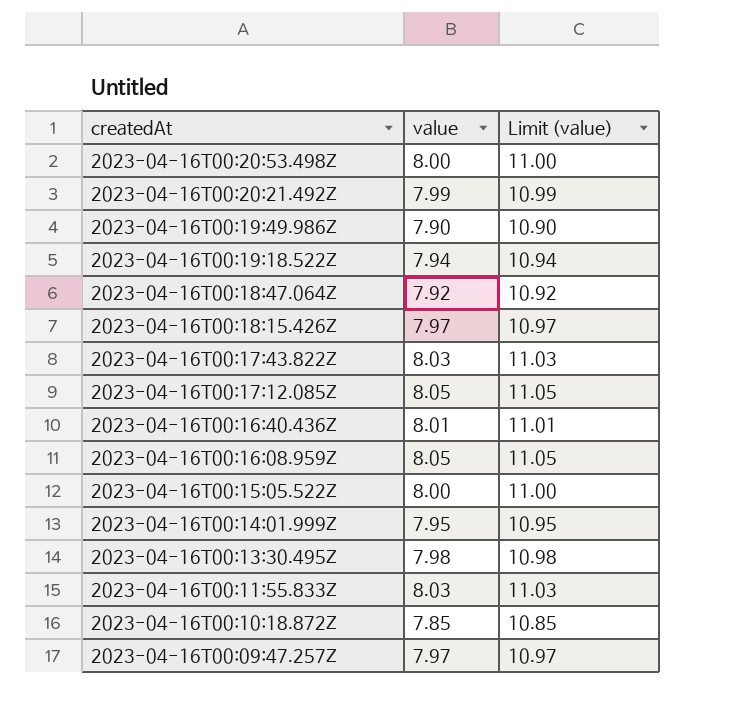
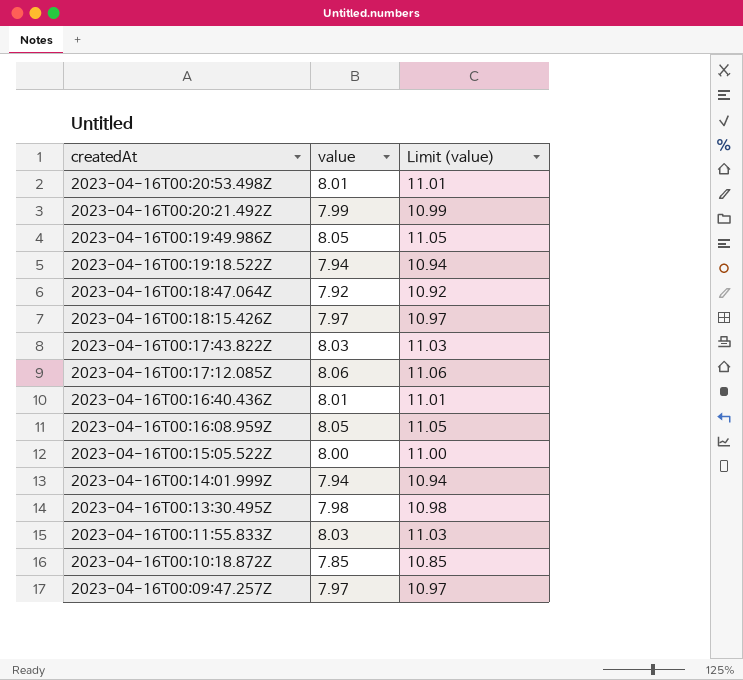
2023-04-16T00:20:53.498Z | value: 8.00 -> 8.01
2023-04-16T00:20:53.498Z | Limit (value): 11.00 -> 11.01
2023-04-16T00:19:49.986Z | value: 7.90 -> 8.05
2023-04-16T00:19:49.986Z | Limit (value): 10.90 -> 11.05
2023-04-16T00:17:12.085Z | value: 8.05 -> 8.06
2023-04-16T00:17:12.085Z | Limit (value): 11.05 -> 11.06
2023-04-16T00:14:01.999Z | value: 7.95 -> 7.94
2023-04-16T00:14:01.999Z | Limit (value): 10.95 -> 10.94

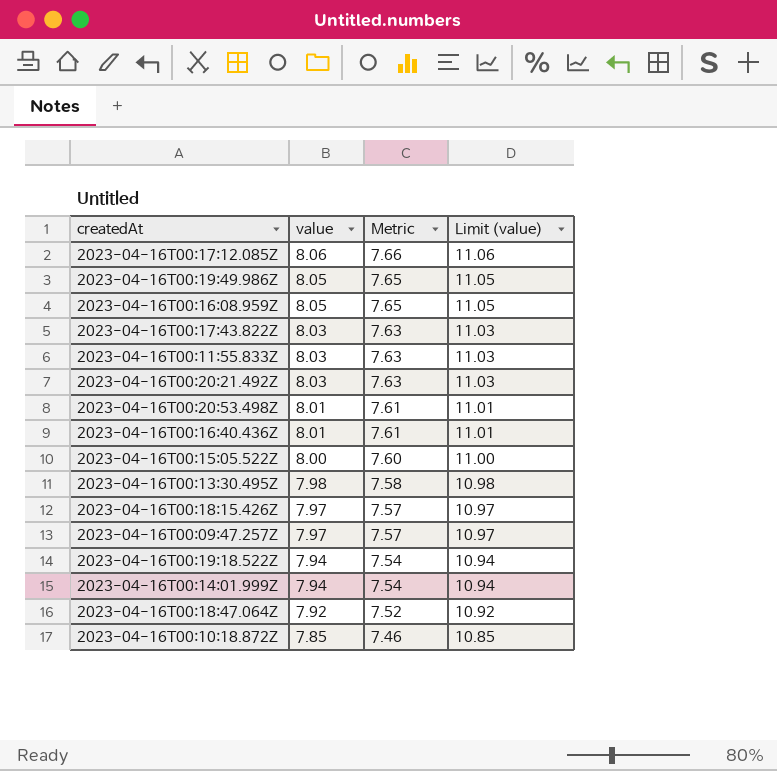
row order: createdAt descending -> value descending
column Metric | formula: none -> [value] * 0.95
2023-04-16T00:20:21.492Z | value: 7.99 -> 8.03
2023-04-16T00:20:21.492Z | Limit (value): 10.99 -> 11.03

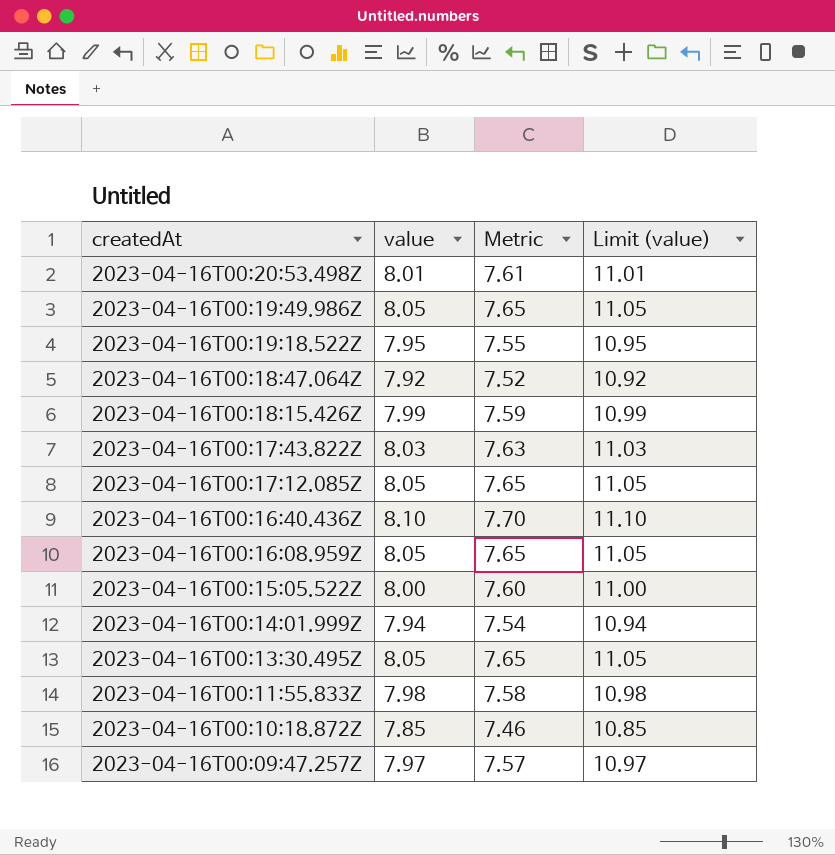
row order: value descending -> createdAt descending
row 2023-04-16T00:20:21.492Z: 8.03 | 7.63 | 11.03 -> none
2023-04-16T00:19:18.522Z | value: 7.94 -> 7.95
2023-04-16T00:19:18.522Z | Metric: 7.54 -> 7.55
2023-04-16T00:19:18.522Z | Limit (value): 10.94 -> 10.95
2023-04-16T00:18:15.426Z | value: 7.97 -> 7.99
2023-04-16T00:18:15.426Z | Metric: 7.57 -> 7.59
2023-04-16T00:18:15.426Z | Limit (value): 10.97 -> 10.99
2023-04-16T00:17:12.085Z | value: 8.06 -> 8.05
2023-04-16T00:17:12.085Z | Metric: 7.66 -> 7.65
2023-04-16T00:17:12.085Z | Limit (value): 11.06 -> 11.05
2023-04-16T00:16:40.436Z | value: 8.01 -> 8.10
2023-04-16T00:16:40.436Z | Metric: 7.61 -> 7.70
2023-04-16T00:16:40.436Z | Limit (value): 11.01 -> 11.10
2023-04-16T00:13:30.495Z | value: 7.98 -> 8.05
2023-04-16T00:13:30.495Z | Metric: 7.58 -> 7.65
2023-04-16T00:13:30.495Z | Limit (value): 10.98 -> 11.05
2023-04-16T00:11:55.833Z | value: 8.03 -> 7.98
2023-04-16T00:11:55.833Z | Metric: 7.63 -> 7.58
2023-04-16T00:11:55.833Z | Limit (value): 11.03 -> 10.98

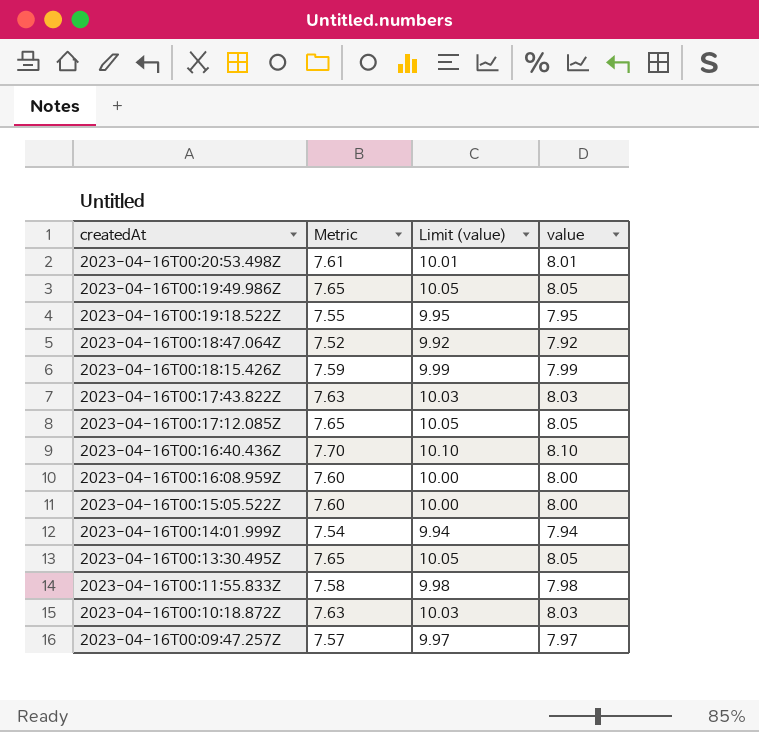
column Limit (value) | formula: [value] + 3 -> [value] + 2
column value | position: 2 -> 4
2023-04-16T00:16:08.959Z | Metric: 7.65 -> 7.60
2023-04-16T00:16:08.959Z | value: 8.05 -> 8.00
2023-04-16T00:10:18.872Z | Metric: 7.46 -> 7.63
2023-04-16T00:10:18.872Z | value: 7.85 -> 8.03

